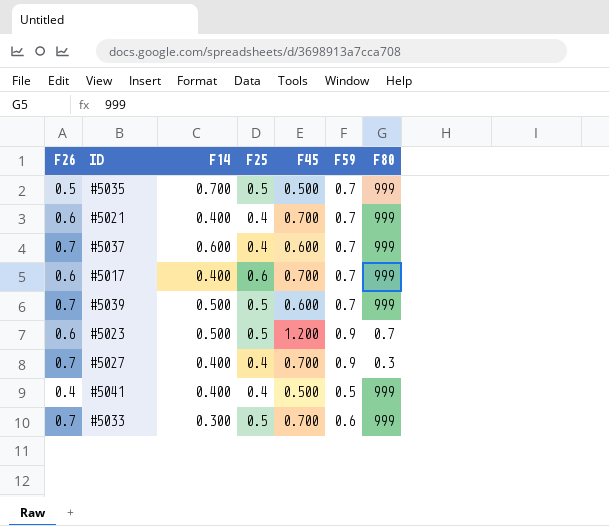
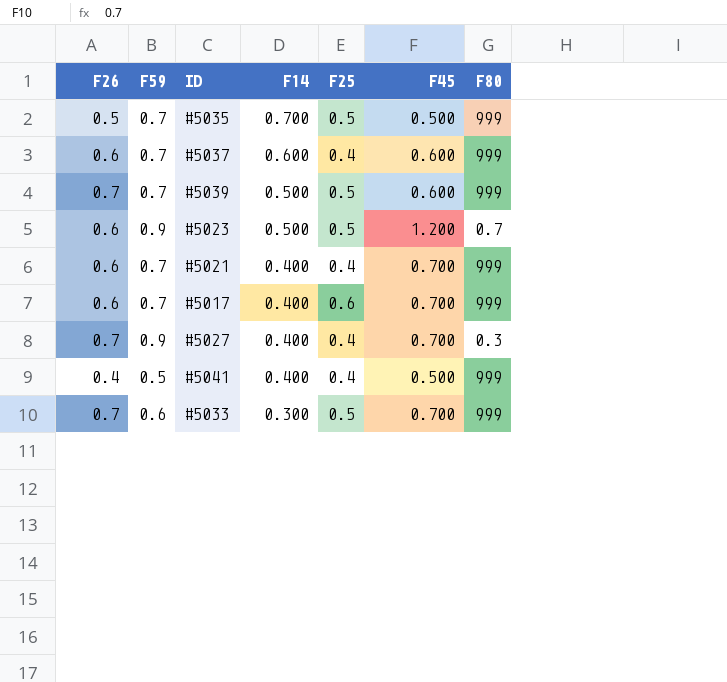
row order: none -> F14 descending
column F59 | position: 6 -> 2
#5037 | F26: 0.7 -> 0.6

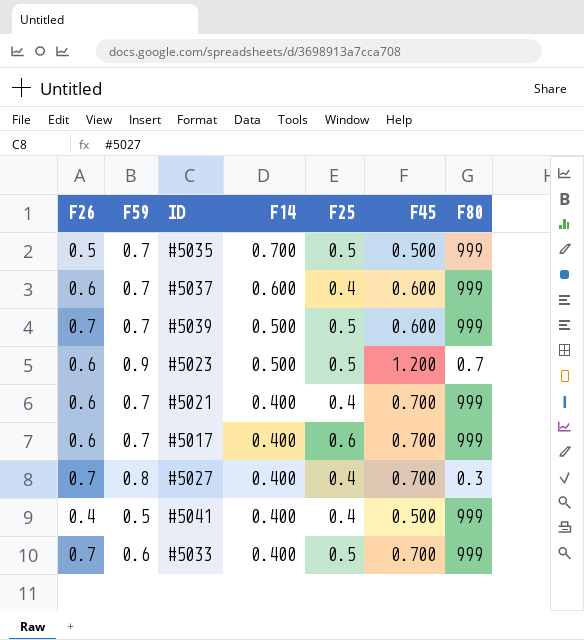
#5027 | F59: 0.9 -> 0.8
#5033 | F14: 0.300 -> 0.400

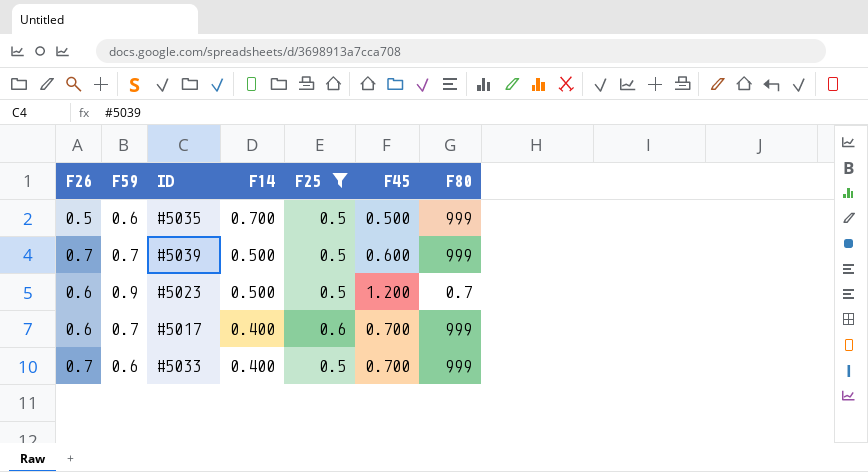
filter: none -> F25 != 0.4
#5035 | F59: 0.7 -> 0.6

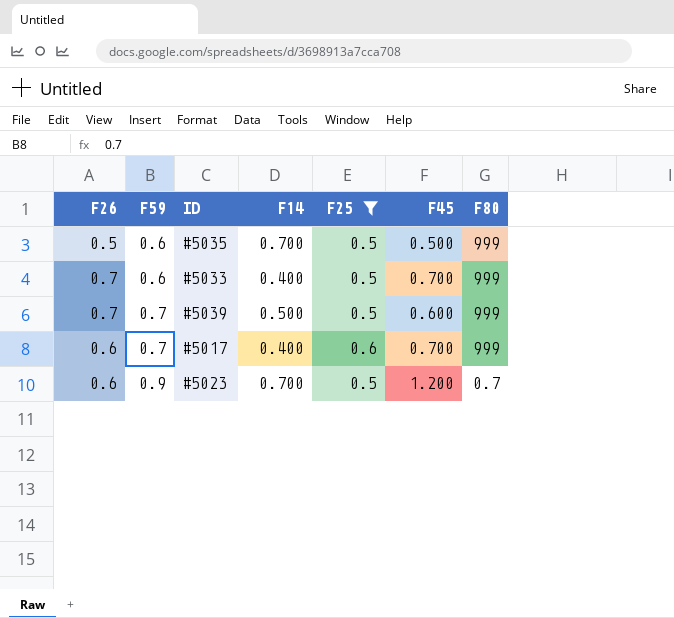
row order: F14 descending -> F59 ascending
#5023 | F14: 0.500 -> 0.700

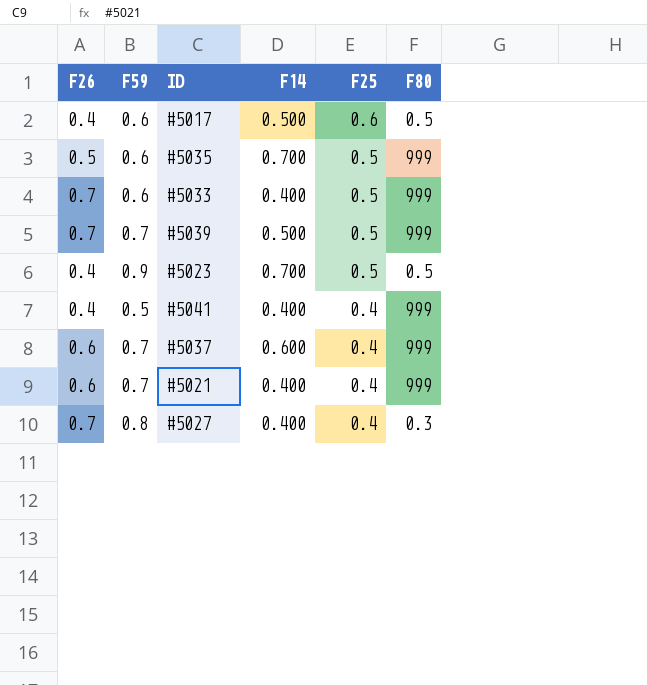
filter: F25 != 0.4 -> none
row order: F59 ascending -> F25 descending
column F45 | position: 6 -> none
#5017 | F26: 0.6 -> 0.4
#5017 | F59: 0.7 -> 0.6
#5017 | F14: 0.400 -> 0.500
#5017 | F80: 999 -> 0.5
#5023 | F26: 0.6 -> 0.4
#5023 | F80: 0.7 -> 0.5

